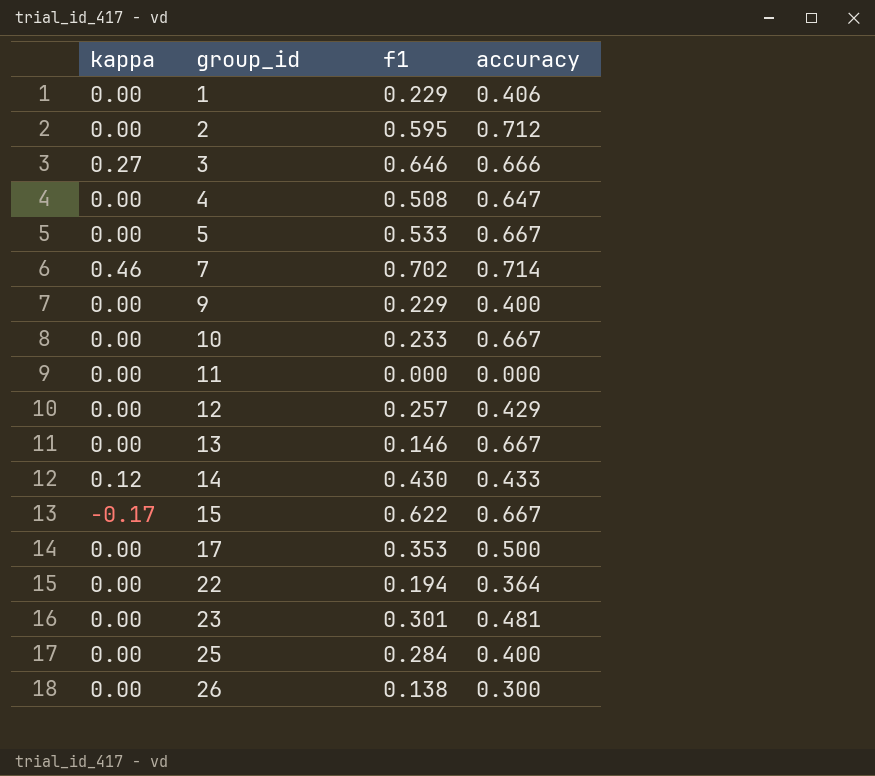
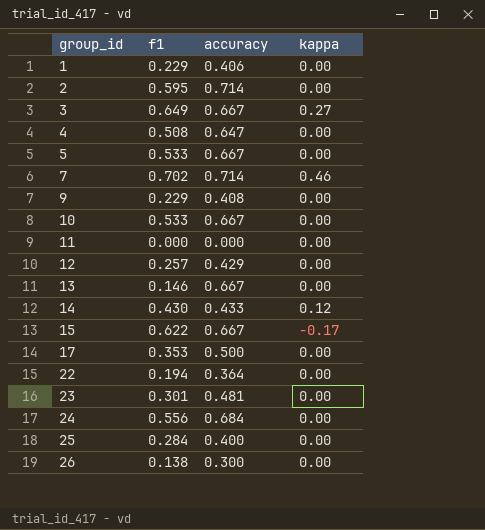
column kappa | position: 1 -> 4
2 | accuracy: 0.712 -> 0.714
3 | f1: 0.646 -> 0.649
3 | accuracy: 0.666 -> 0.667
9 | accuracy: 0.400 -> 0.408
10 | f1: 0.233 -> 0.533
row 24: none -> 0.556 | 0.684 | 0.00

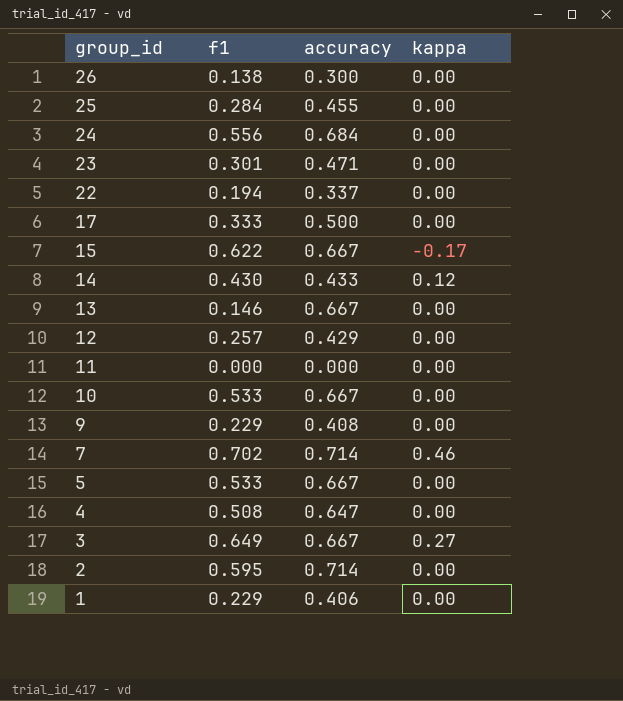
row order: group_id ascending -> group_id descending
25 | accuracy: 0.400 -> 0.455
23 | accuracy: 0.481 -> 0.471
22 | accuracy: 0.364 -> 0.337
17 | f1: 0.353 -> 0.333

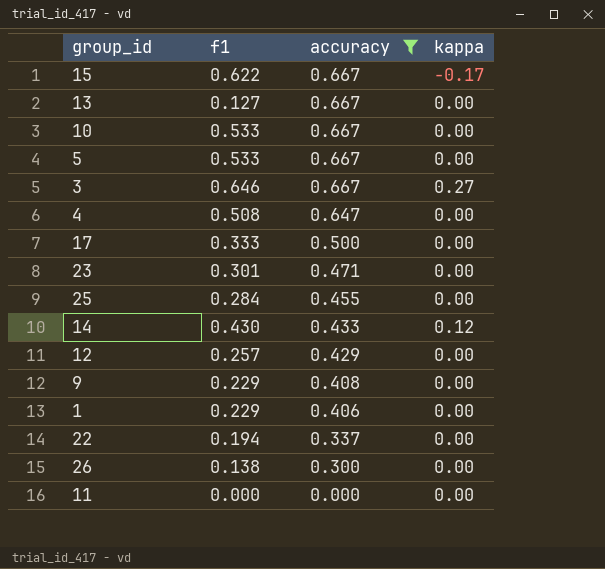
filter: none -> accuracy <= 0.667
row order: group_id descending -> accuracy descending
13 | f1: 0.146 -> 0.127
3 | f1: 0.649 -> 0.646

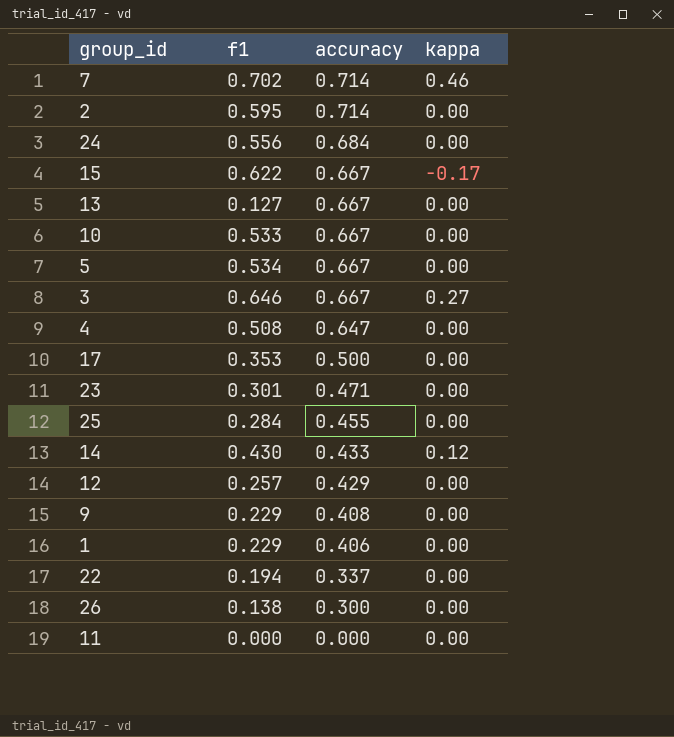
filter: accuracy <= 0.667 -> none
5 | f1: 0.533 -> 0.534
17 | f1: 0.333 -> 0.353

